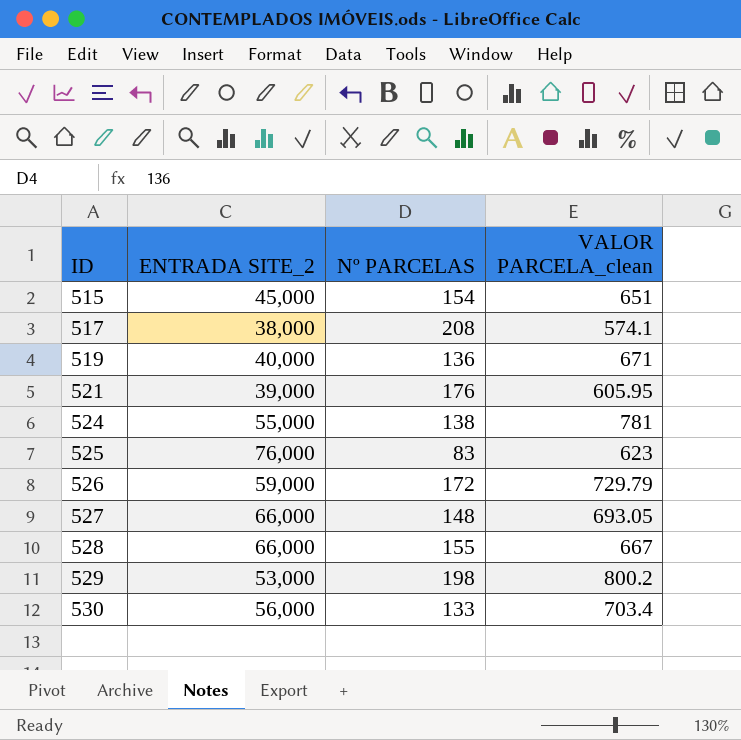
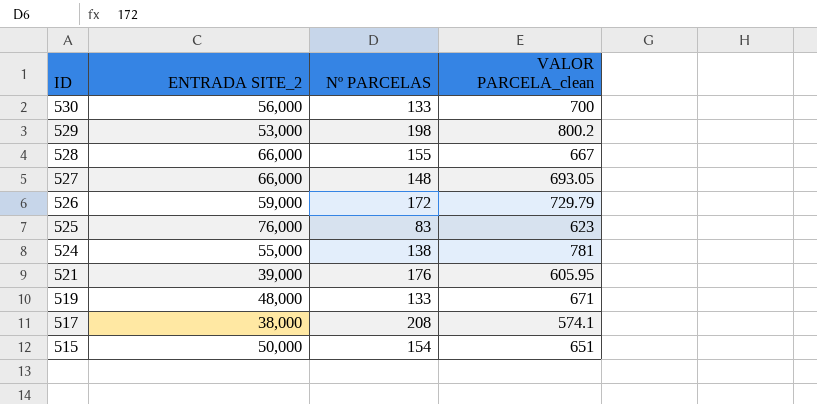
row order: ID ascending -> ID descending
530 | VALOR PARCELA_clean: 703.4 -> 700
519 | ENTRADA SITE_2: 40,000 -> 48,000
519 | Nº PARCELAS: 136 -> 133
515 | ENTRADA SITE_2: 45,000 -> 50,000

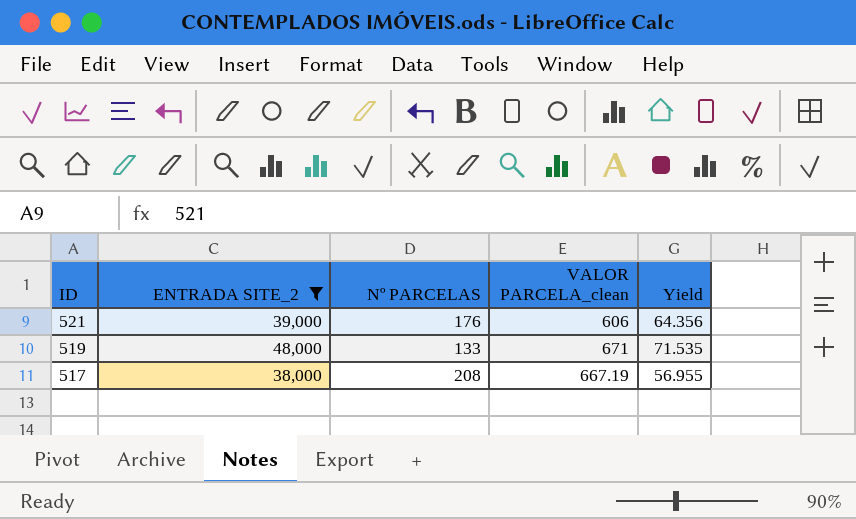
filter: none -> ENTRADA SITE_2 <= 48,000
column Yield | formula: none -> [ENTRADA SITE_2] / [VALOR PARCELA_clean]
521 | VALOR PARCELA_clean: 605.95 -> 606
517 | VALOR PARCELA_clean: 574.1 -> 667.19

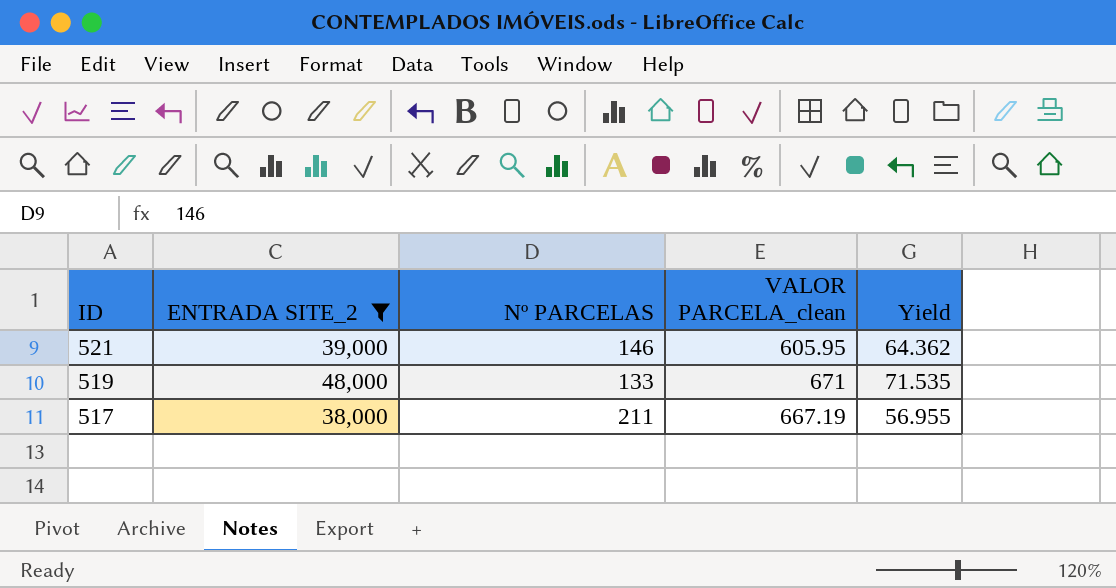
521 | Nº PARCELAS: 176 -> 146
521 | VALOR PARCELA_clean: 606 -> 605.95
521 | Yield: 64.356 -> 64.362
517 | Nº PARCELAS: 208 -> 211

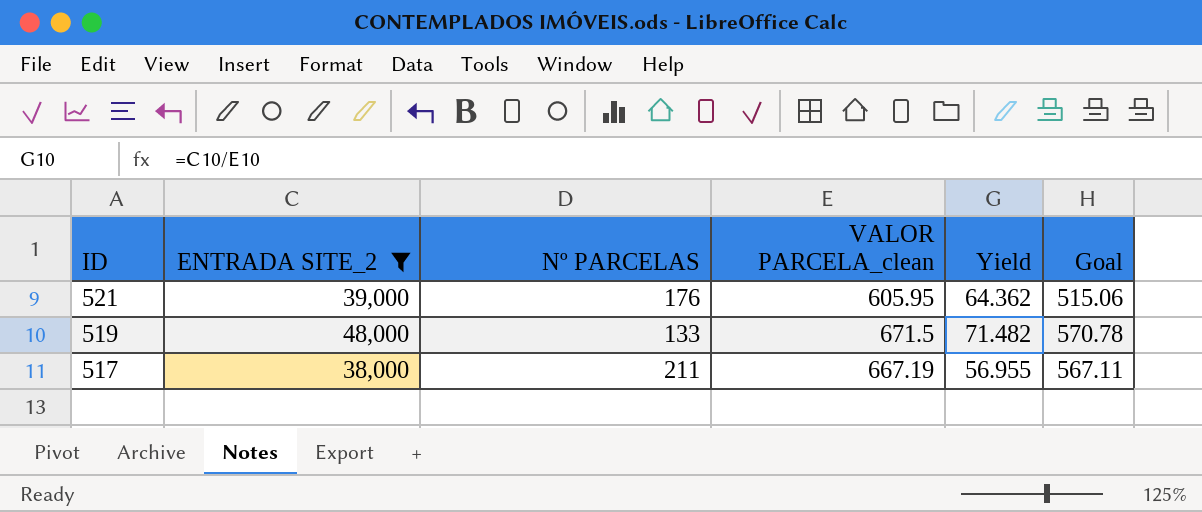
column Goal | formula: none -> [VALOR PARCELA_clean] * 0.85
521 | Nº PARCELAS: 146 -> 176
519 | VALOR PARCELA_clean: 671 -> 671.5
519 | Yield: 71.535 -> 71.482

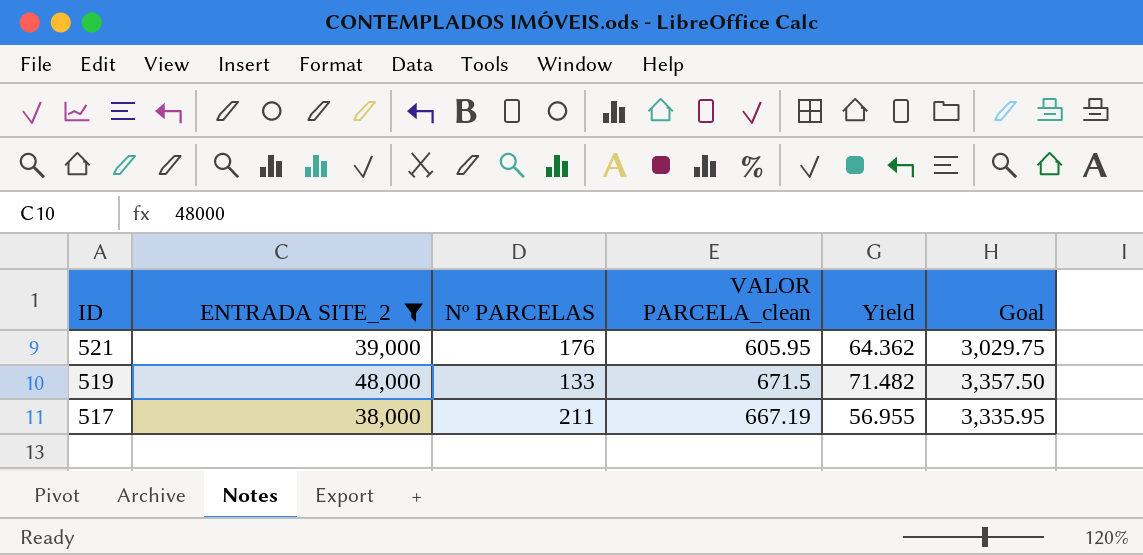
column Goal | formula: [VALOR PARCELA_clean] * 0.85 -> [VALOR PARCELA_clean] * 5

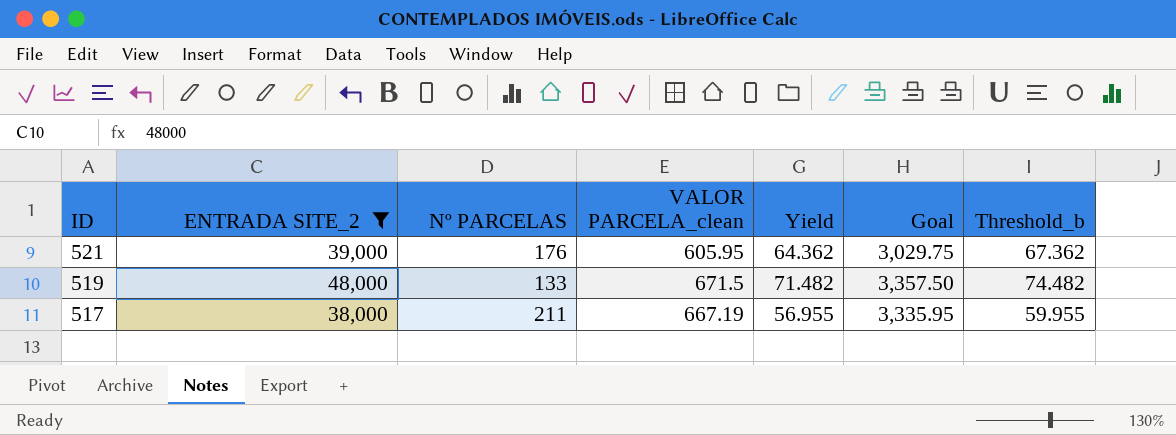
column Threshold_b | formula: none -> [Yield] + 3

